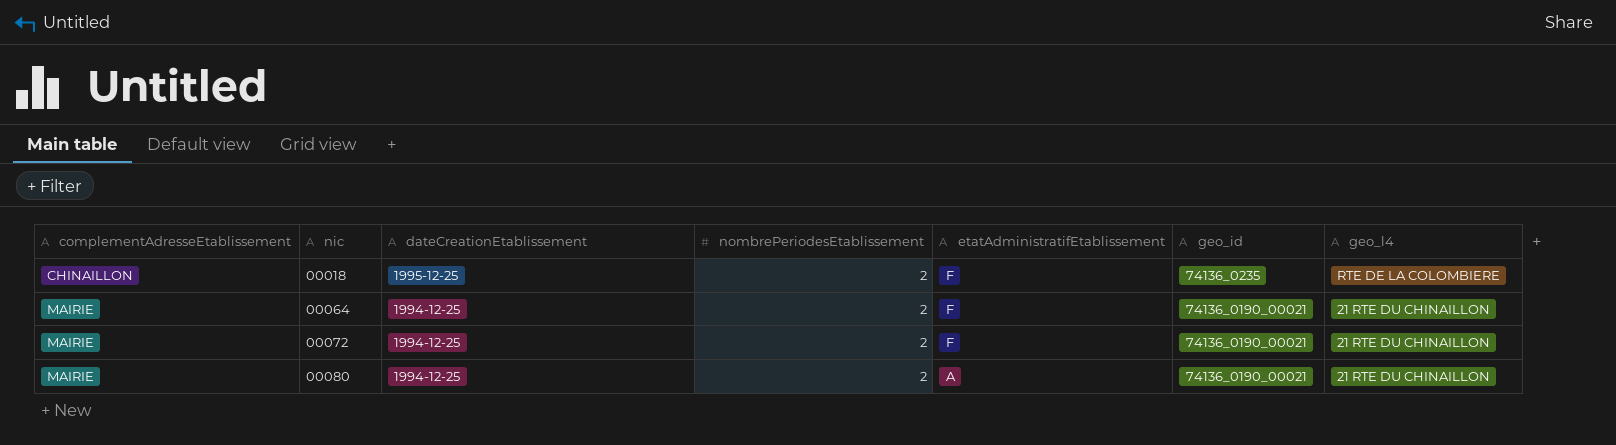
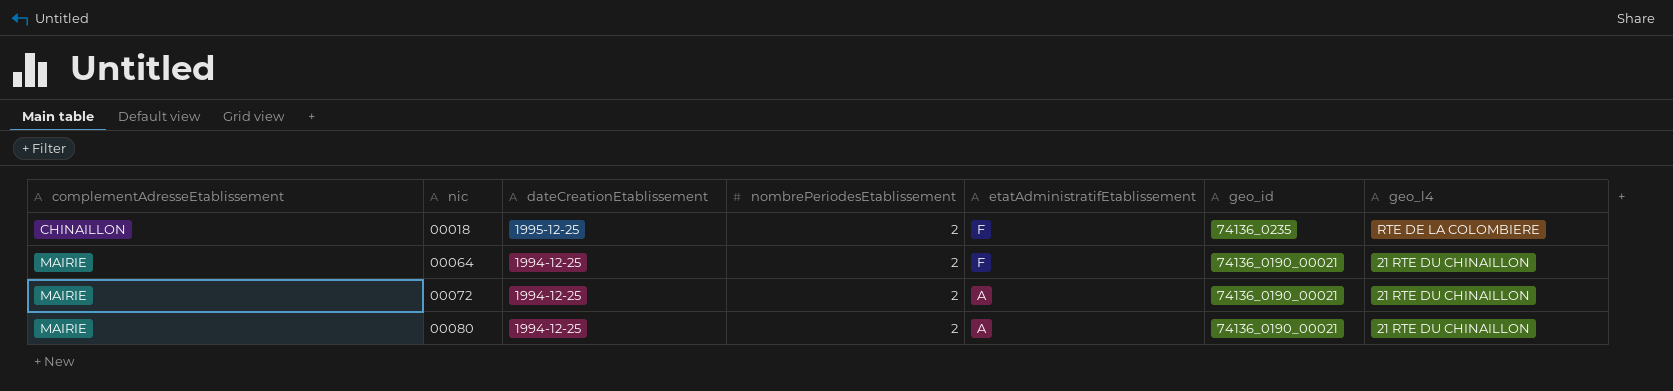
00072 | etatAdministratifEtablissement: F -> A

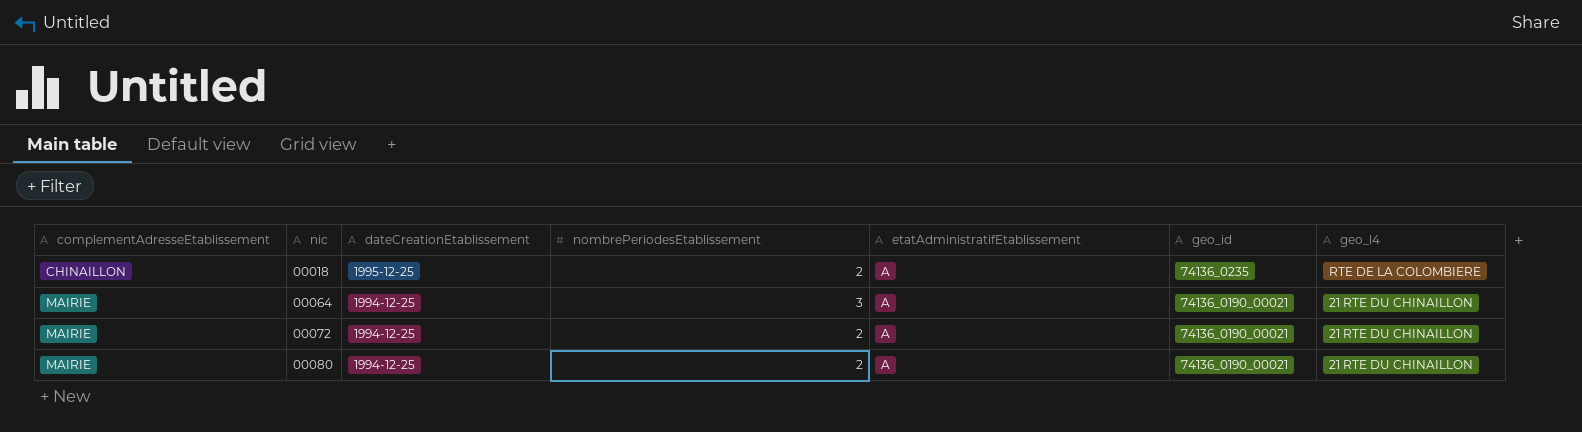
00018 | etatAdministratifEtablissement: F -> A
00064 | nombrePeriodesEtablissement: 2 -> 3
00064 | etatAdministratifEtablissement: F -> A

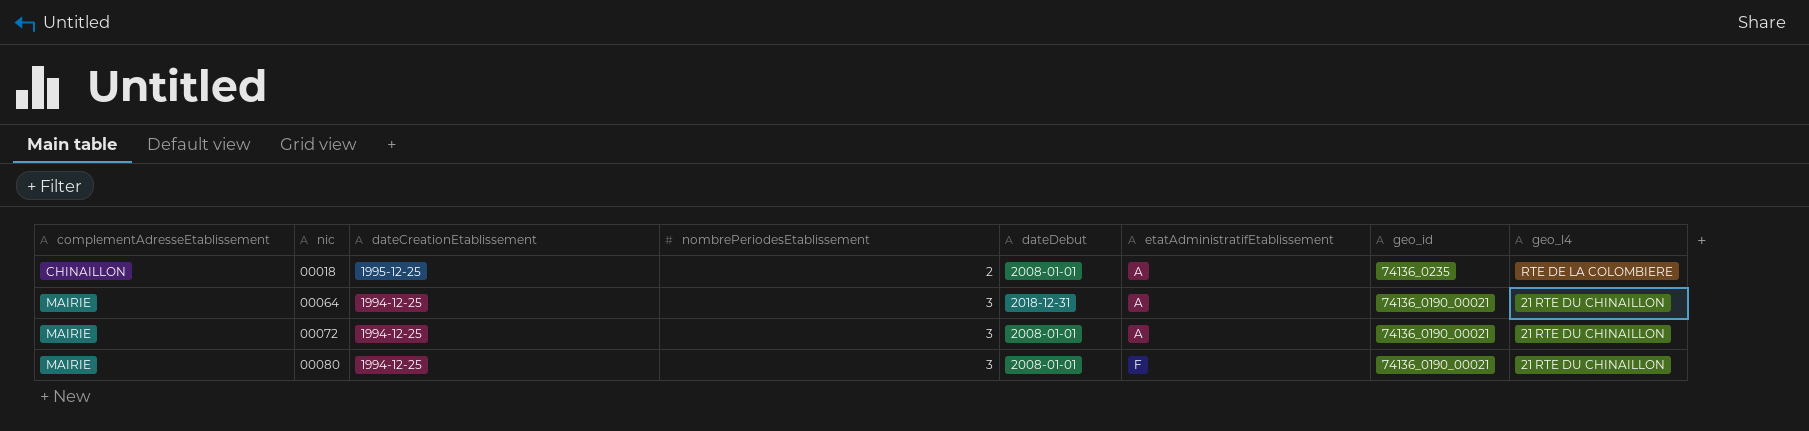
column dateDebut | position: none -> 5
00072 | nombrePeriodesEtablissement: 2 -> 3
00080 | nombrePeriodesEtablissement: 2 -> 3
00080 | etatAdministratifEtablissement: A -> F

